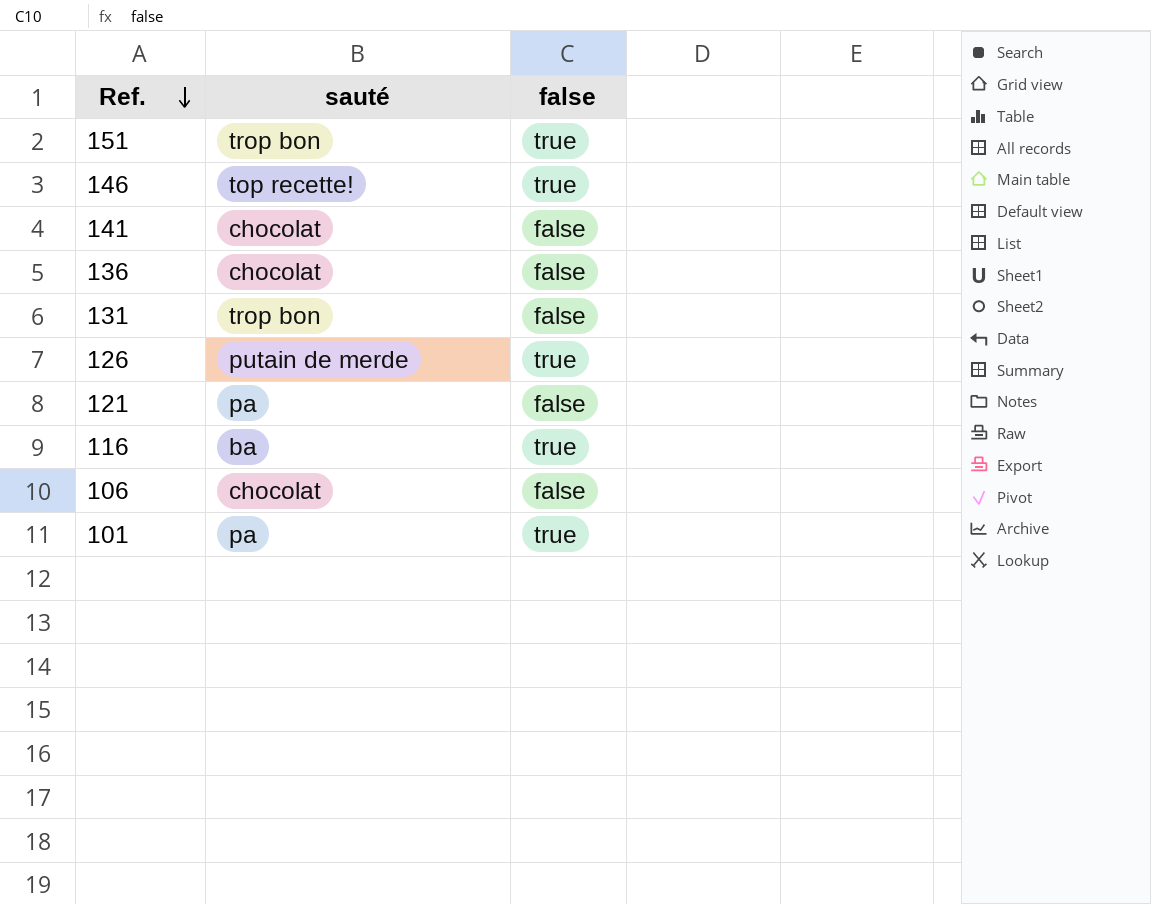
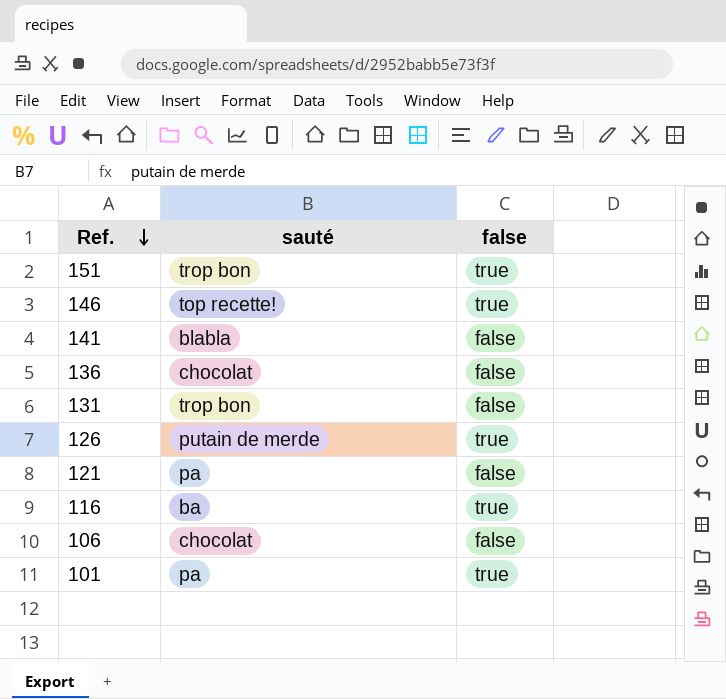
141 | sauté: chocolat -> blabla

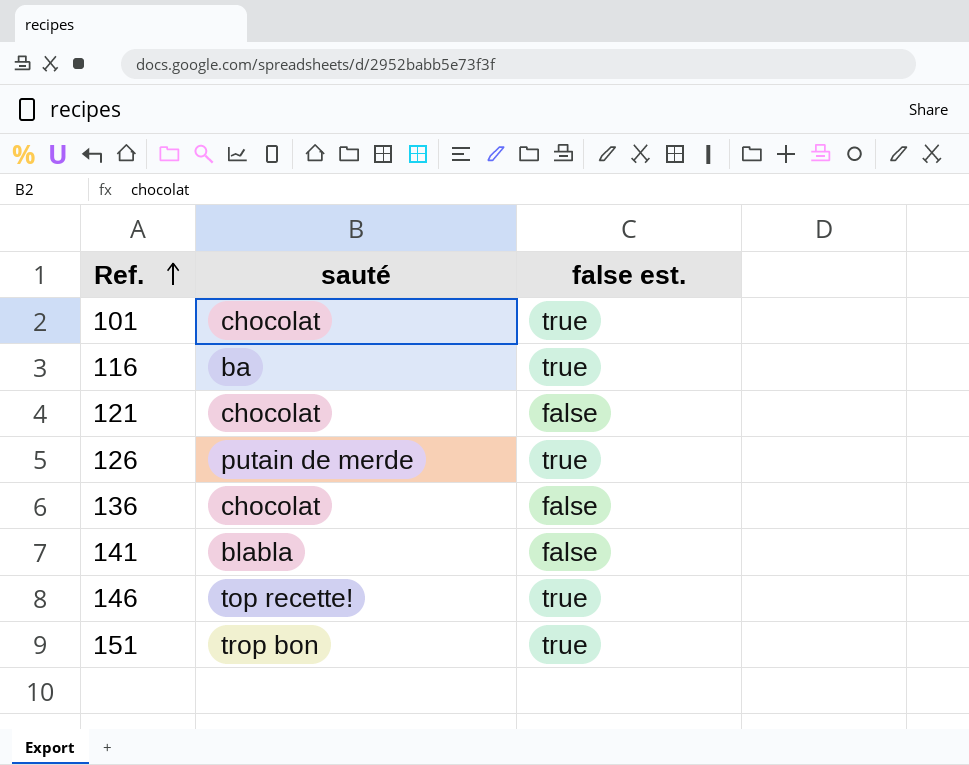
row order: Ref. descending -> Ref. ascending
column name: false -> false est.
row 131: trop bon | false -> none
row 106: chocolat | false -> none
101 | sauté: pa -> chocolat
121 | sauté: pa -> chocolat

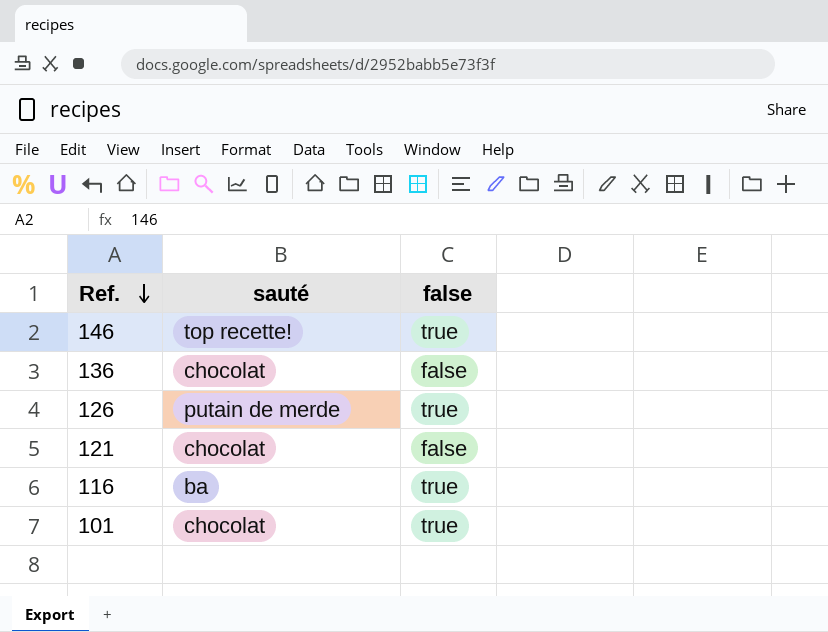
row order: Ref. ascending -> Ref. descending
column name: false est. -> false
row 141: blabla | false -> none
row 151: trop bon | true -> none

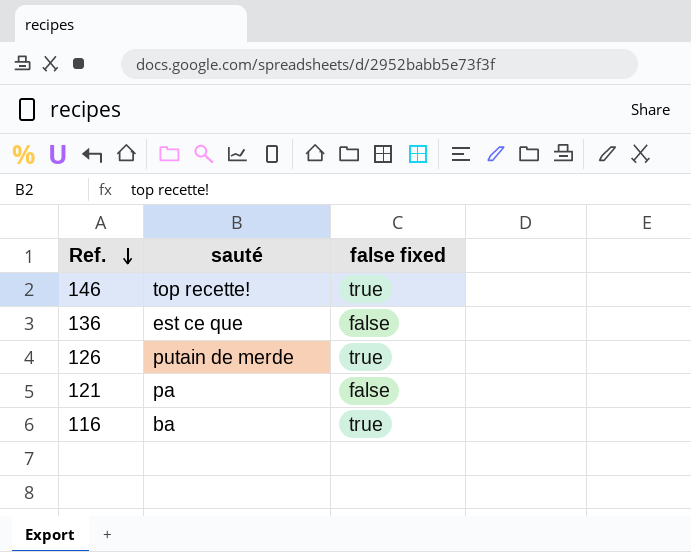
column name: false -> false fixed
row 101: chocolat | true -> none
136 | sauté: chocolat -> est ce que
121 | sauté: chocolat -> pa

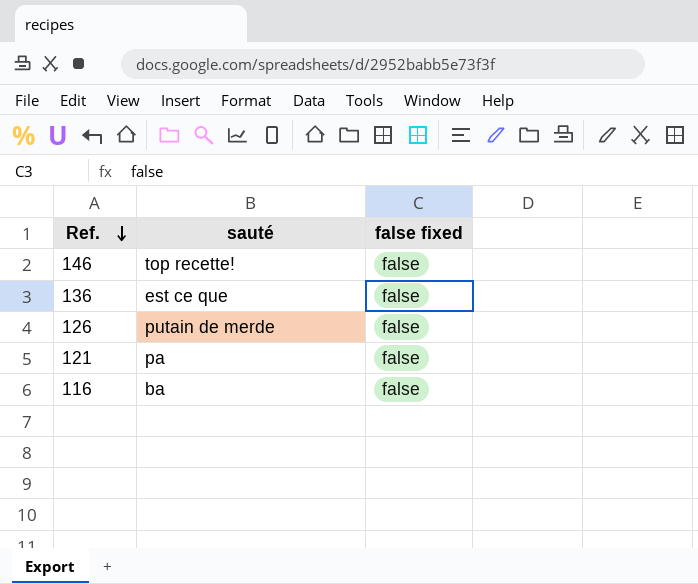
146 | false fixed: true -> false
126 | false fixed: true -> false
116 | false fixed: true -> false

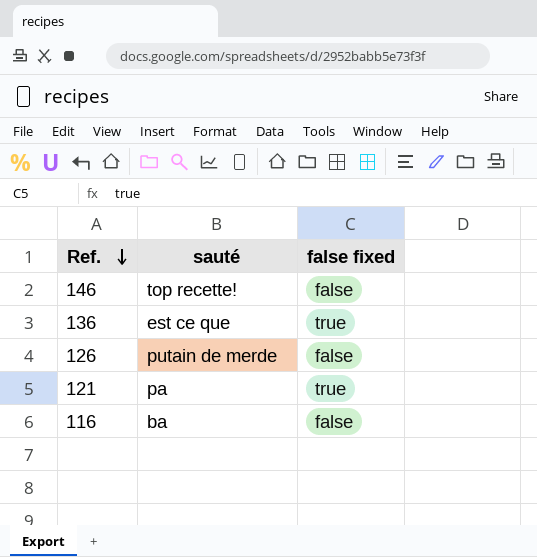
136 | false fixed: false -> true
121 | false fixed: false -> true

